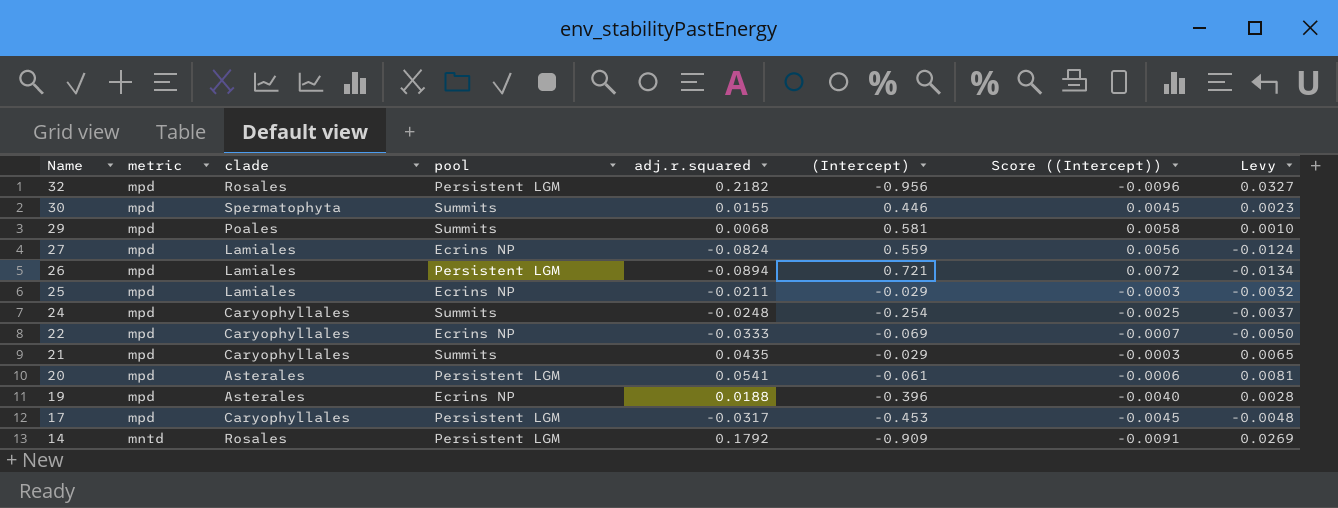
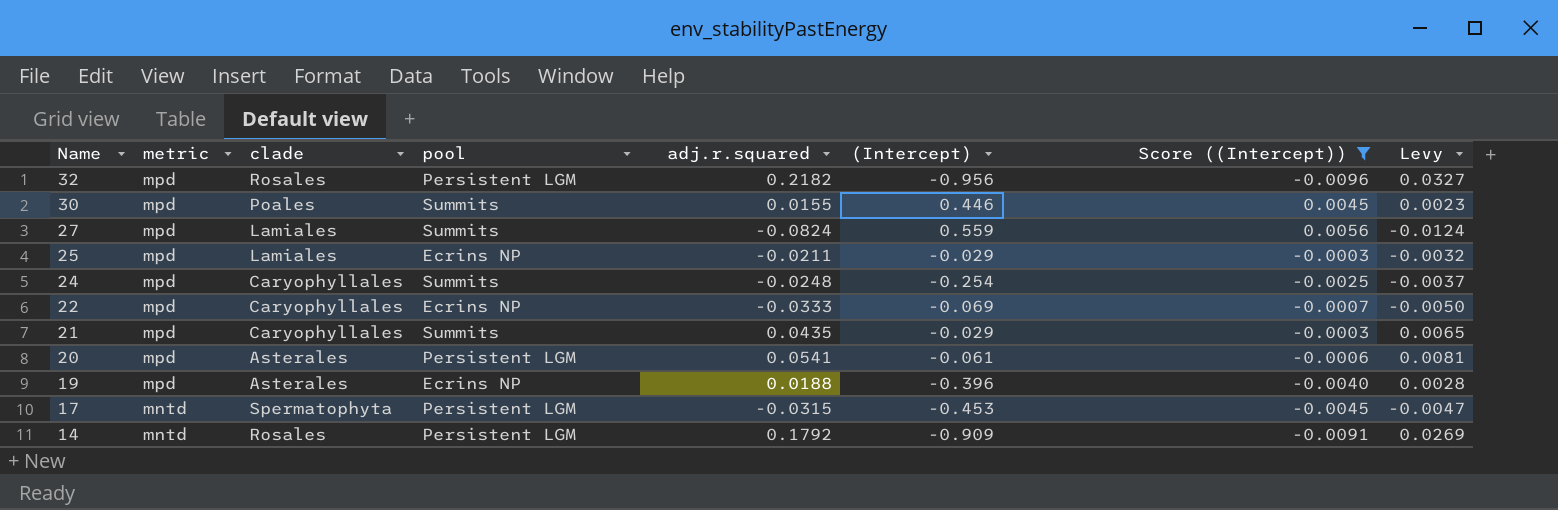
filter: none -> Score ((Intercept)) <= 0.0056
30 | clade: Spermatophyta -> Poales
27 | pool: Ecrins NP -> Summits
17 | metric: mpd -> mntd
17 | clade: Caryophyllales -> Spermatophyta
17 | adj.r.squared: -0.0317 -> -0.0315
17 | Levy: -0.0048 -> -0.0047

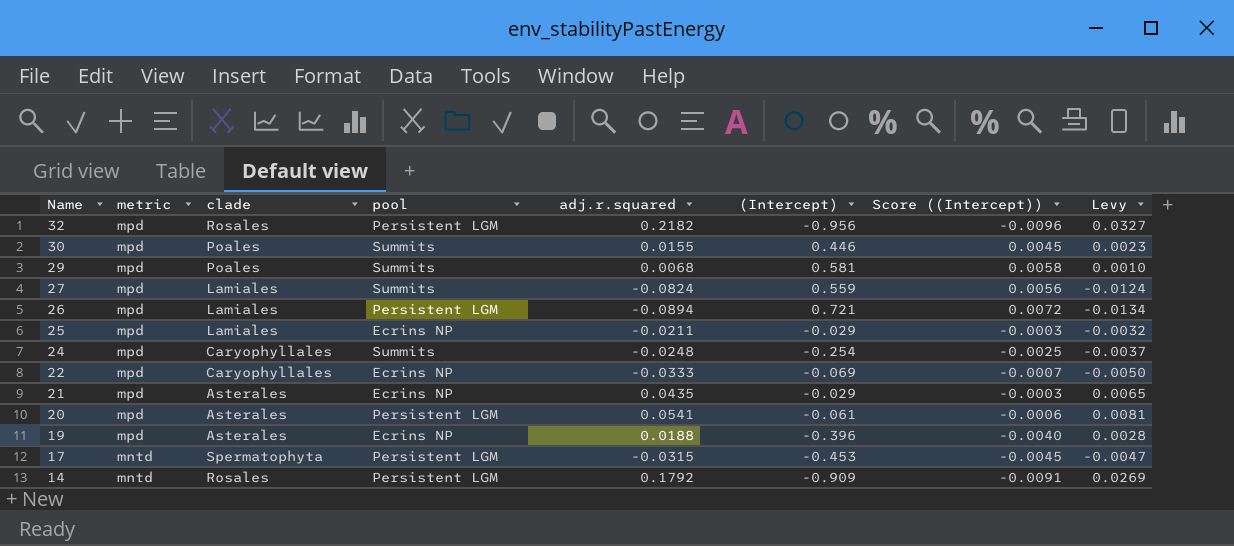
filter: Score ((Intercept)) <= 0.0056 -> none
21 | clade: Caryophyllales -> Asterales
21 | pool: Summits -> Ecrins NP

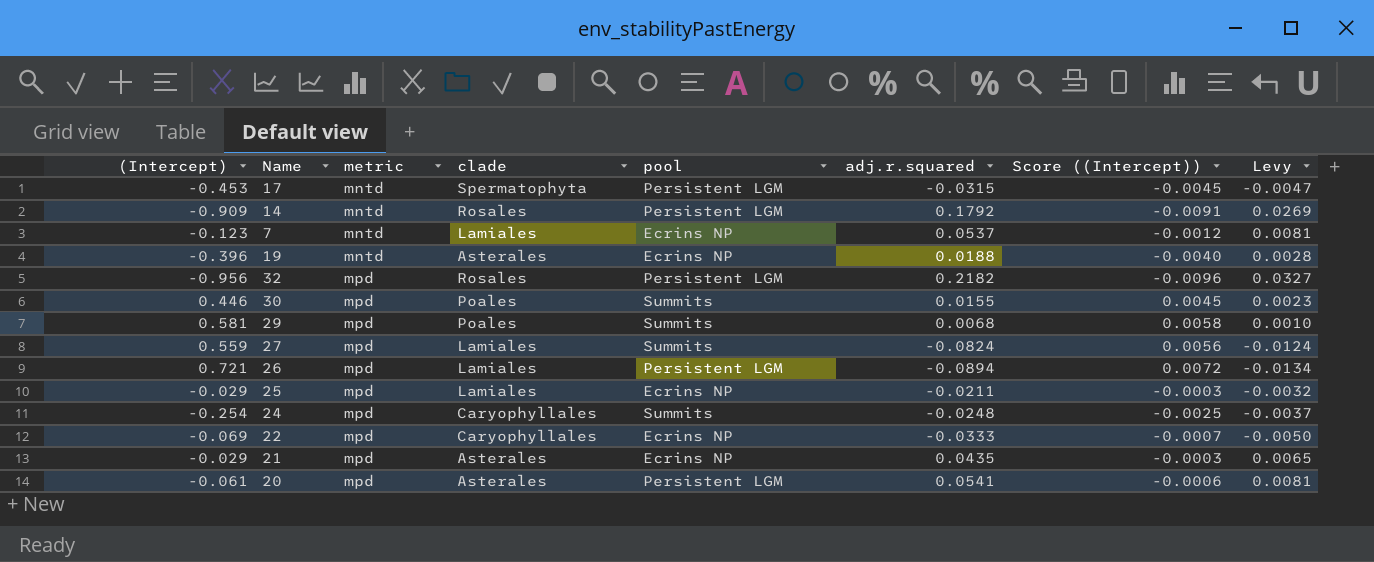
row order: Name descending -> metric ascending
column (Intercept) | position: 6 -> 1
row 7: none -> -0.123 | mntd | Lamiales | Ecrins NP | 0.0537 | -0.0012 | 0.0081
19 | metric: mpd -> mntd

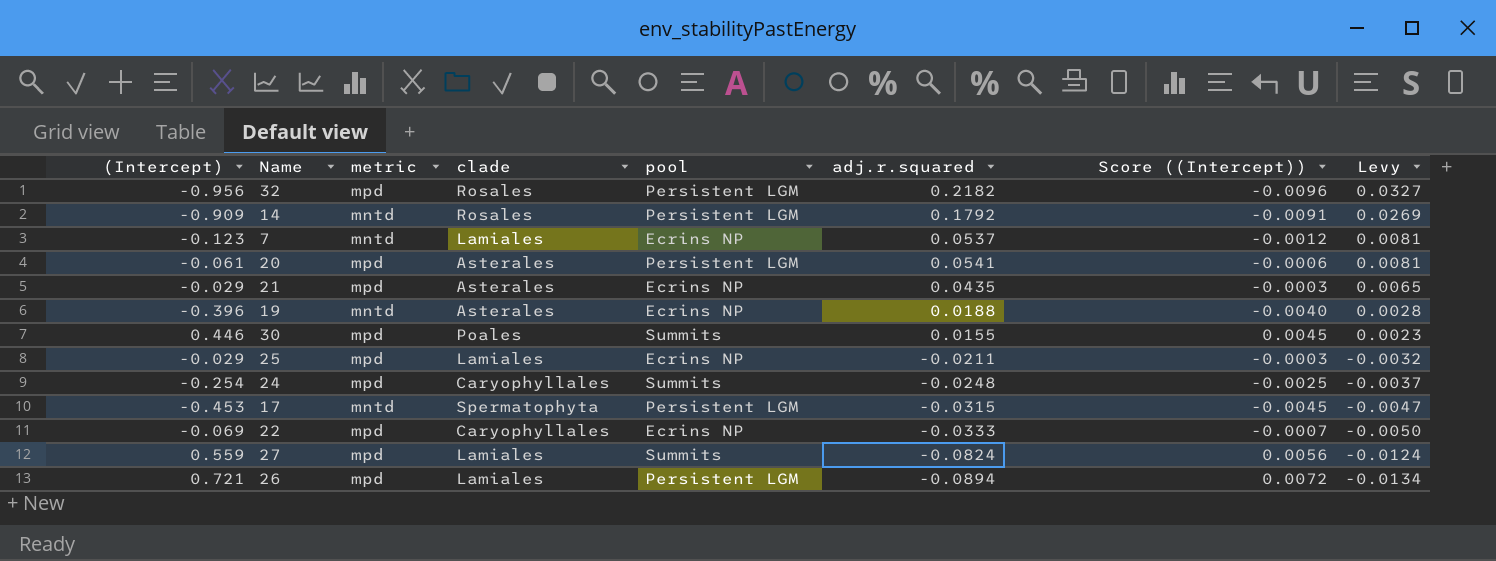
row order: metric ascending -> Levy descending
row 29: 0.581 | mpd | Poales | Summits | 0.0068 | 0.0058 | 0.0010 -> none

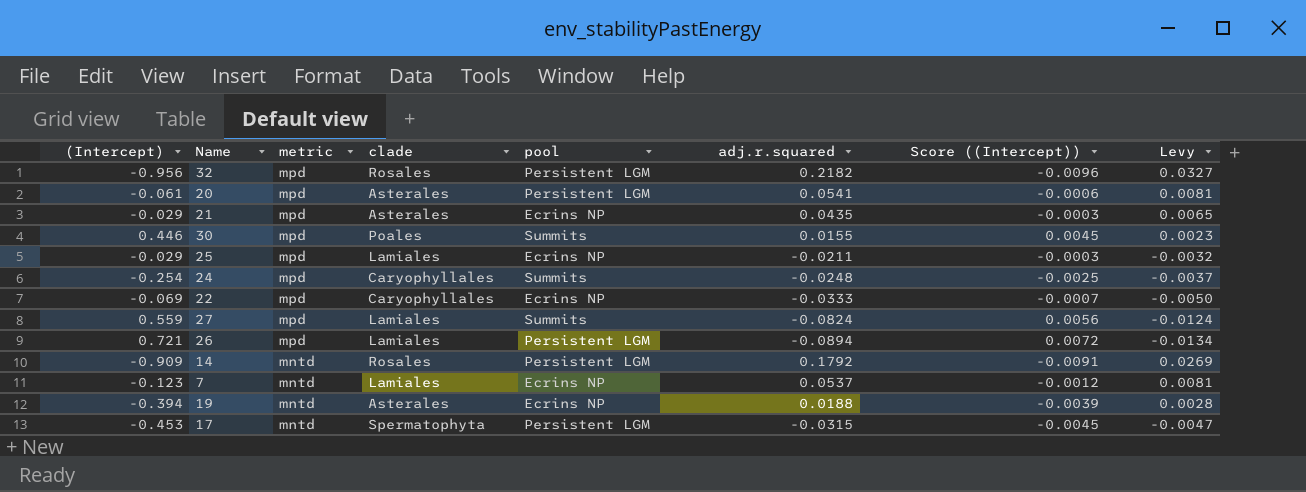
row order: Levy descending -> metric descending
19 | (Intercept): -0.396 -> -0.394
19 | Score ((Intercept)): -0.0040 -> -0.0039

